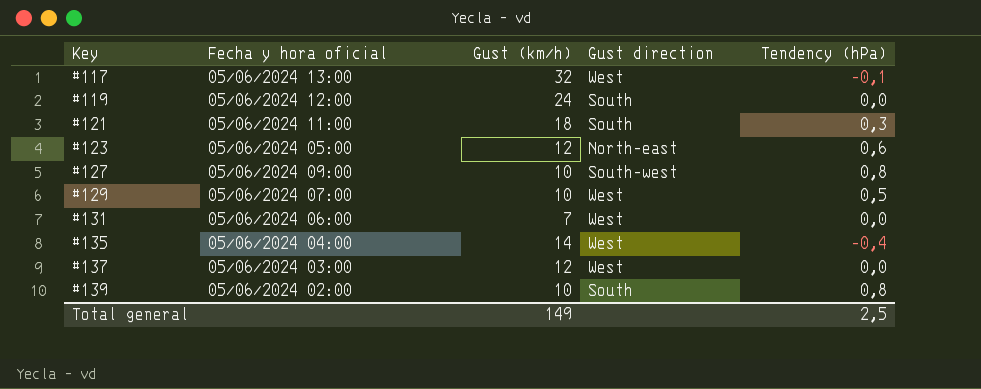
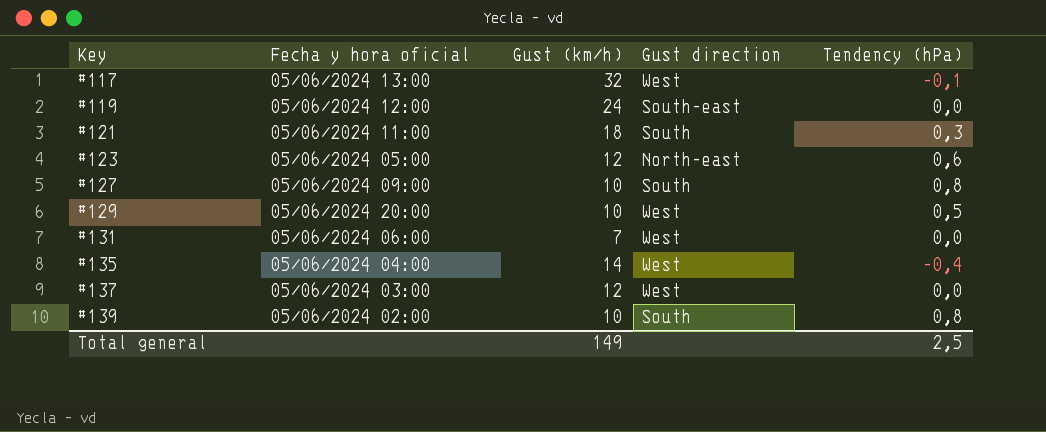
#119 | Gust direction: South -> South-east
#127 | Gust direction: South-west -> South
#129 | Fecha y hora oficial: 05/06/2024 07:00 -> 05/06/2024 20:00

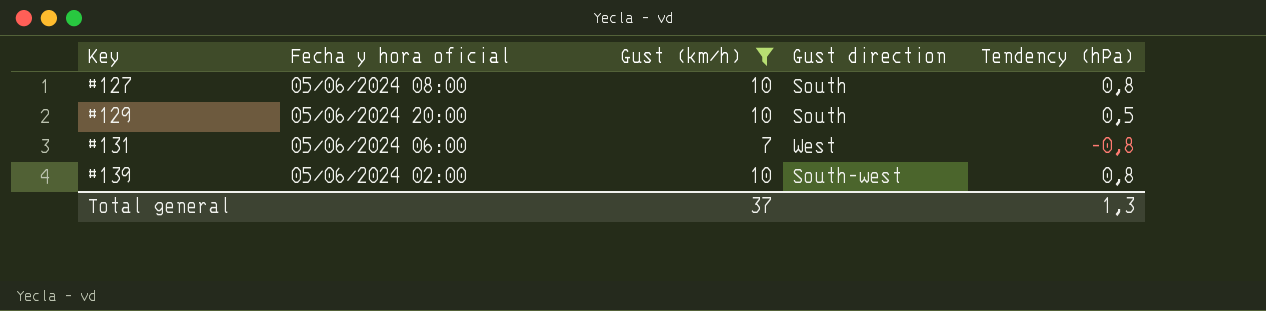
filter: none -> Gust (km/h) <= 10
#127 | Fecha y hora oficial: 05/06/2024 09:00 -> 05/06/2024 08:00
#129 | Gust direction: West -> South
#131 | Tendency (hPa): 0,0 -> -0,8
#139 | Gust direction: South -> South-west
Total general | Gust (km/h): 149 -> 37
Total general | Tendency (hPa): 2,5 -> 1,3

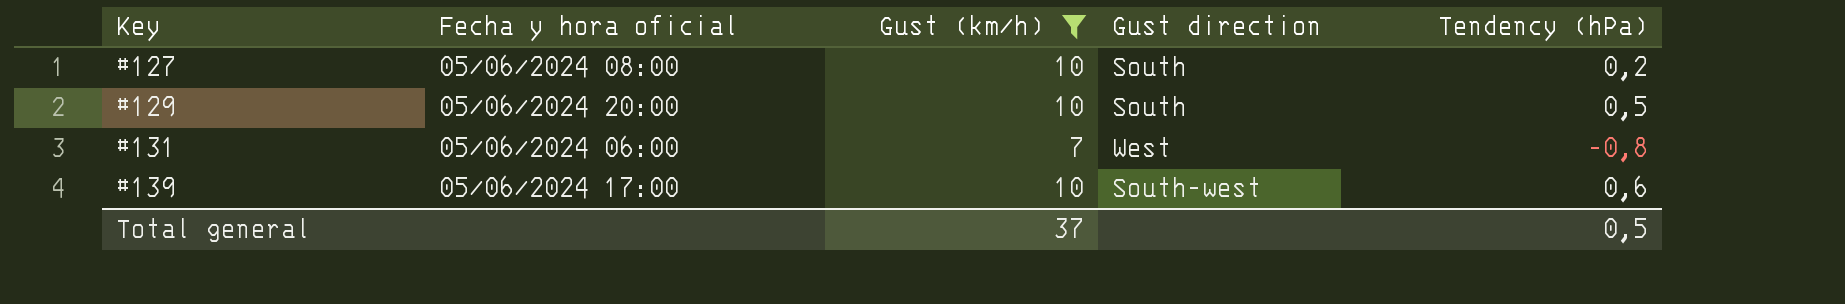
#127 | Tendency (hPa): 0,8 -> 0,2
#139 | Fecha y hora oficial: 05/06/2024 02:00 -> 05/06/2024 17:00
#139 | Tendency (hPa): 0,8 -> 0,6
Total general | Tendency (hPa): 1,3 -> 0,5

